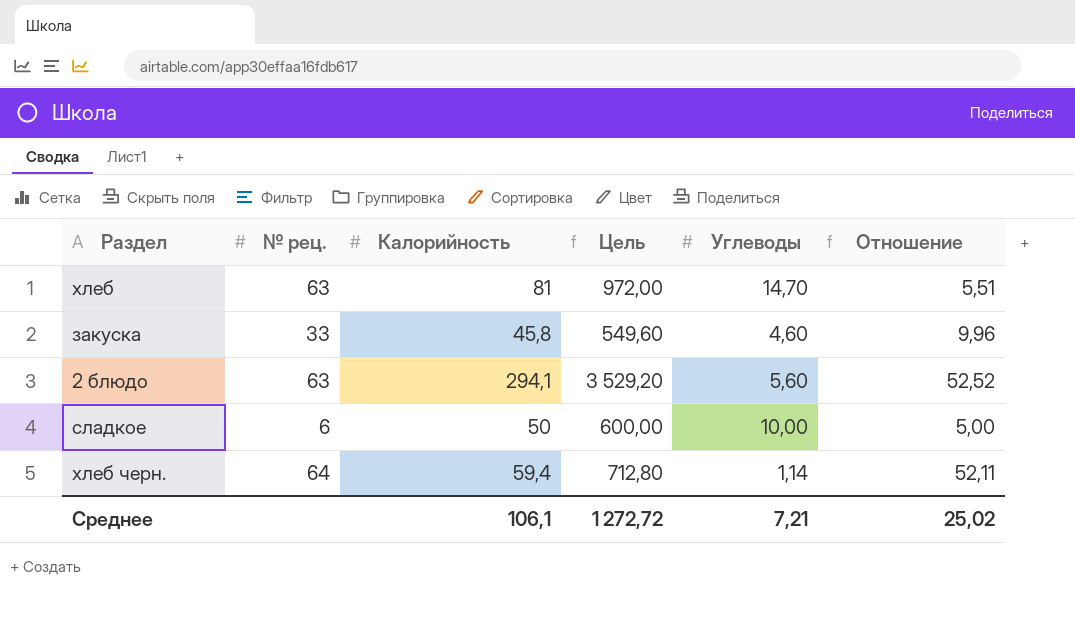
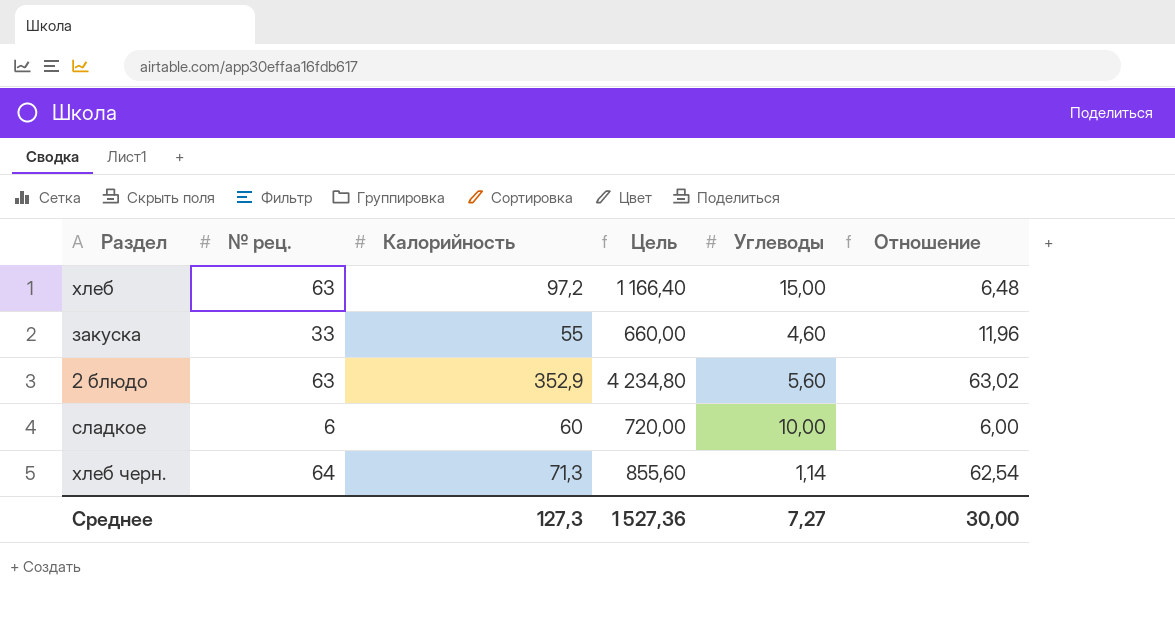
хлеб | Калорийность: 81 -> 97,2
хлеб | Цель: 972,00 -> 1 166,40
хлеб | Углеводы: 14,70 -> 15,00
хлеб | Отношение: 5,51 -> 6,48
закуска | Калорийность: 45,8 -> 55
закуска | Цель: 549,60 -> 660,00
закуска | Отношение: 9,96 -> 11,96
2 блюдо | Калорийность: 294,1 -> 352,9
2 блюдо | Цель: 3 529,20 -> 4 234,80
2 блюдо | Отношение: 52,52 -> 63,02
сладкое | Калорийность: 50 -> 60
сладкое | Цель: 600,00 -> 720,00
сладкое | Отношение: 5,00 -> 6,00
хлеб черн. | Калорийность: 59,4 -> 71,3
хлеб черн. | Цель: 712,80 -> 855,60
хлеб черн. | Отношение: 52,11 -> 62,54
Среднее | Калорийность: 106,1 -> 127,3
Среднее | Цель: 1 272,72 -> 1 527,36
Среднее | Углеводы: 7,21 -> 7,27
Среднее | Отношение: 25,02 -> 30,00

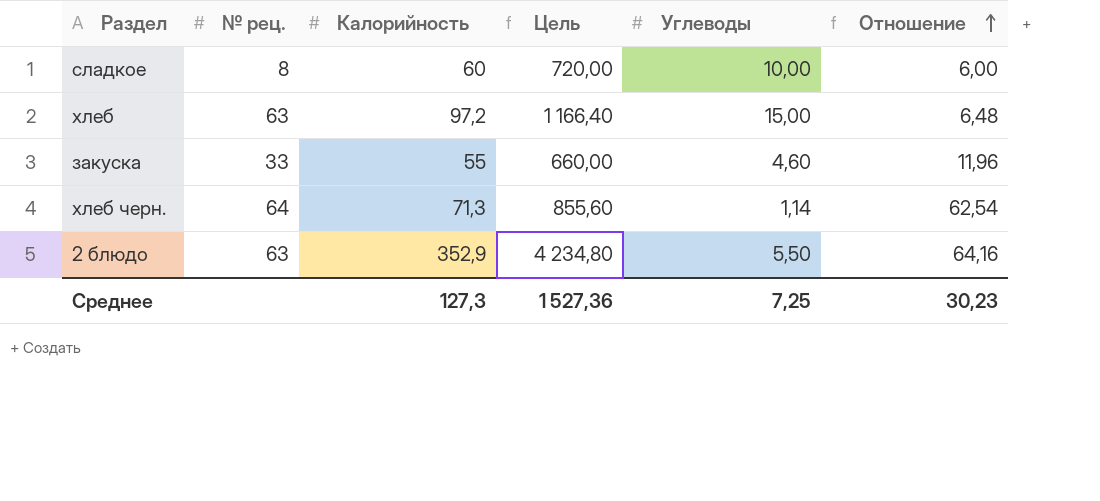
row order: none -> Отношение ascending
сладкое | № рец.: 6 -> 8
2 блюдо | Углеводы: 5,60 -> 5,50
2 блюдо | Отношение: 63,02 -> 64,16
Среднее | Углеводы: 7,27 -> 7,25
Среднее | Отношение: 30,00 -> 30,23

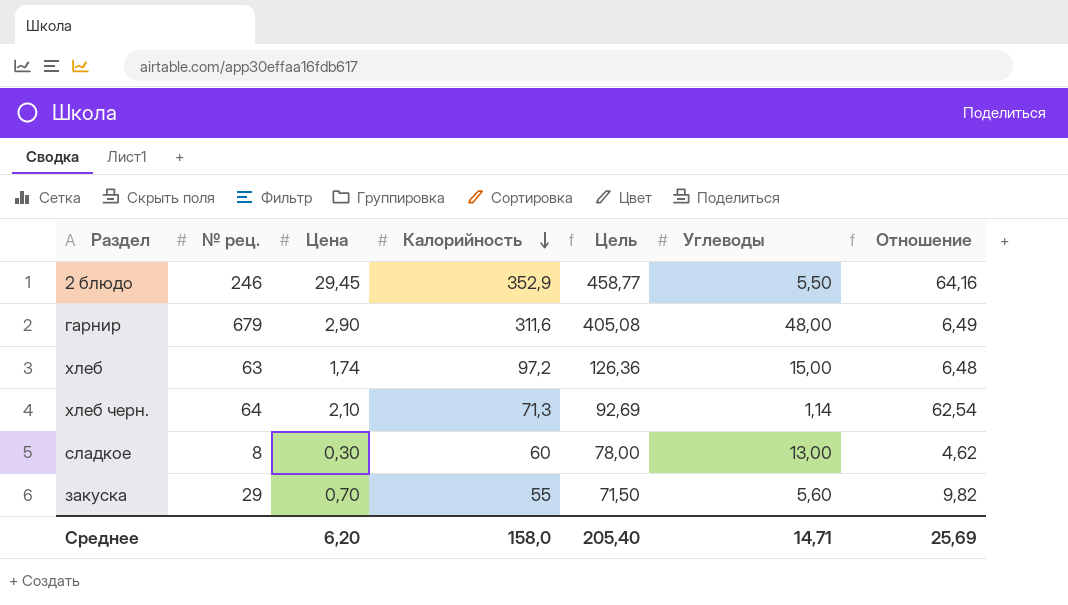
row order: Отношение ascending -> Калорийность descending
column Цена | position: none -> 3
column Цель | formula: [Калорийность] * 12 -> [Калорийность] * 1,3
2 блюдо | № рец.: 63 -> 246
row гарнир: none -> 679 | 2,90 | 311,6 | 405,08 | 48,00 | 6,49
сладкое | Углеводы: 10,00 -> 13,00
сладкое | Отношение: 6,00 -> 4,62
закуска | № рец.: 33 -> 29
закуска | Углеводы: 4,60 -> 5,60
закуска | Отношение: 11,96 -> 9,82
Среднее | Калорийность: 127,3 -> 158,0
Среднее | Цель: 1 527,36 -> 205,40
Среднее | Углеводы: 7,25 -> 14,71
Среднее | Отношение: 30,23 -> 25,69

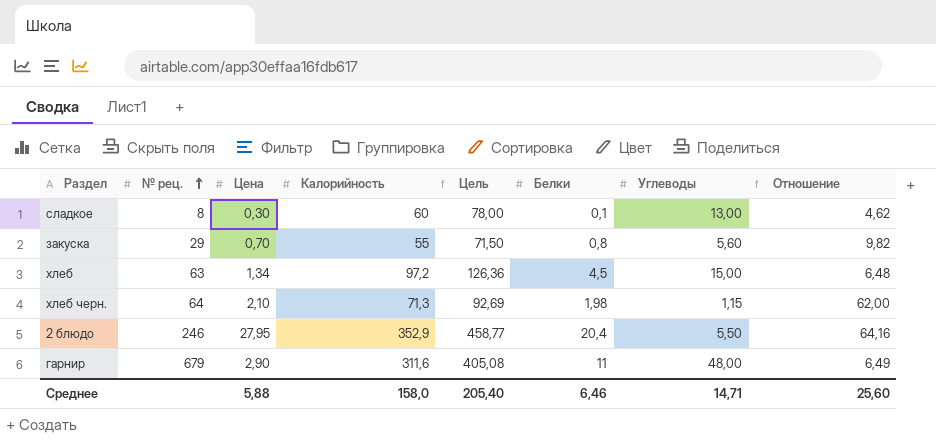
row order: Калорийность descending -> № рец. ascending
column Белки | position: none -> 6
хлеб | Цена: 1,74 -> 1,34
хлеб черн. | Углеводы: 1,14 -> 1,15
хлеб черн. | Отношение: 62,54 -> 62,00
2 блюдо | Цена: 29,45 -> 27,95
Среднее | Цена: 6,20 -> 5,88
Среднее | Отношение: 25,69 -> 25,60

